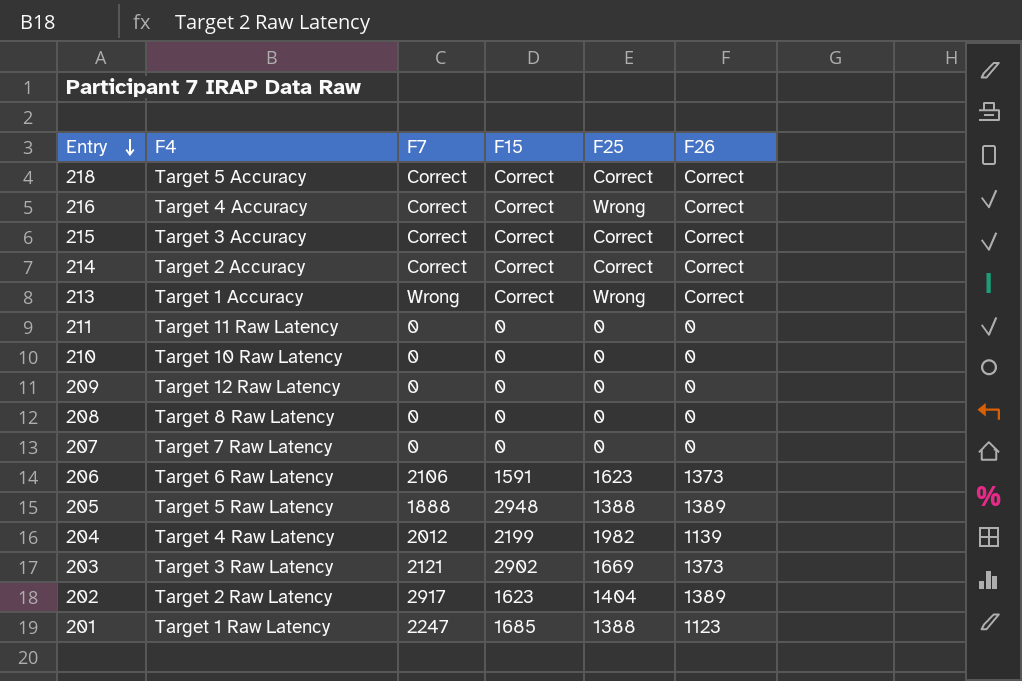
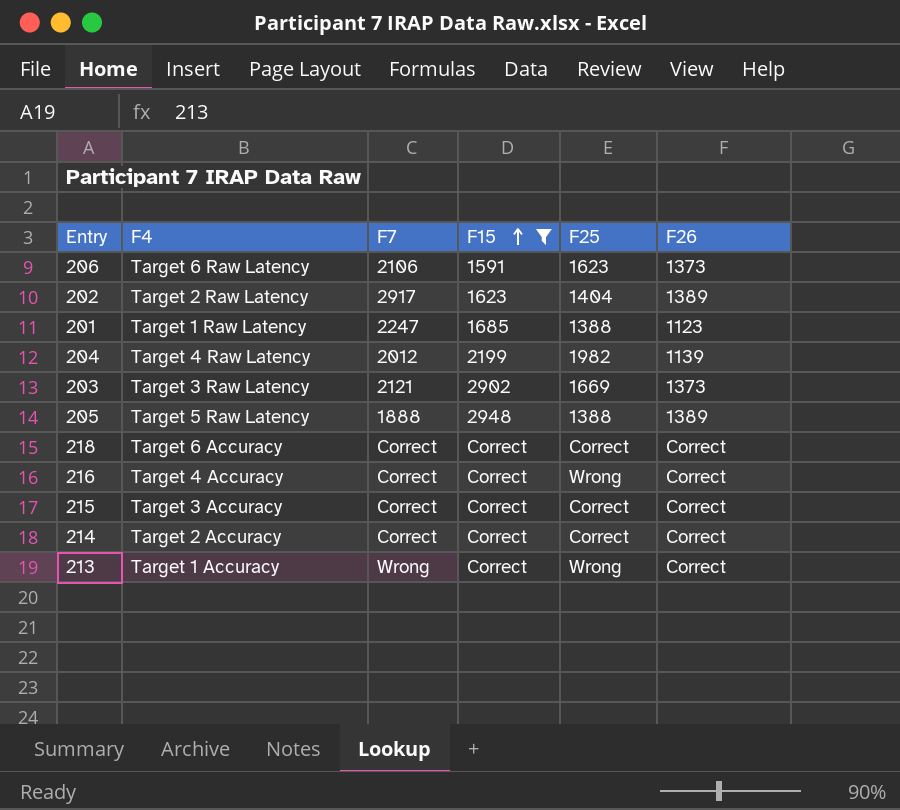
filter: none -> F15 != 0
row order: Entry descending -> F15 ascending
218 | F4: Target 5 Accuracy -> Target 6 Accuracy

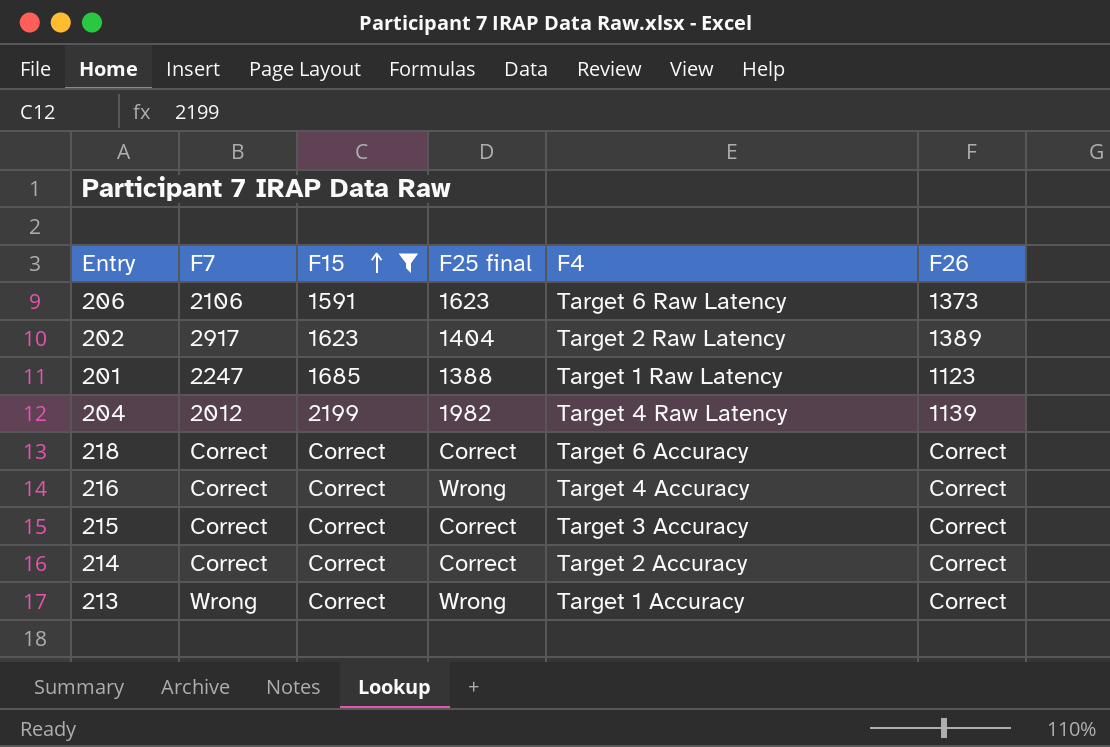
column name: F25 -> F25 final
column F4 | position: 2 -> 5
row 203: Target 3 Raw Latency | 2121 | 2902 | 1669 | 1373 -> none
row 205: Target 5 Raw Latency | 1888 | 2948 | 1388 | 1389 -> none

